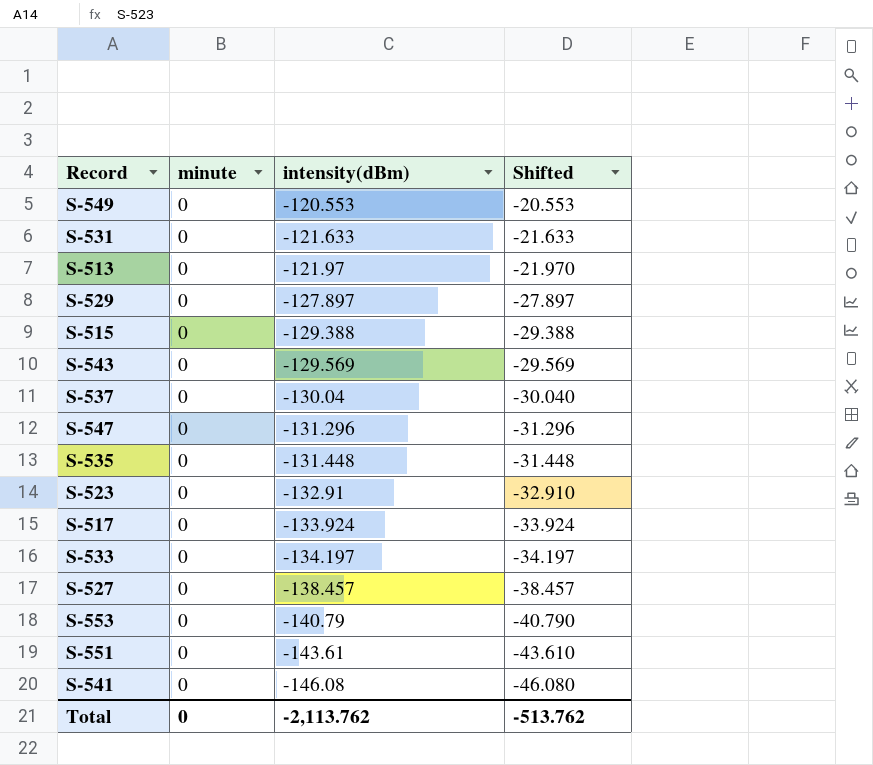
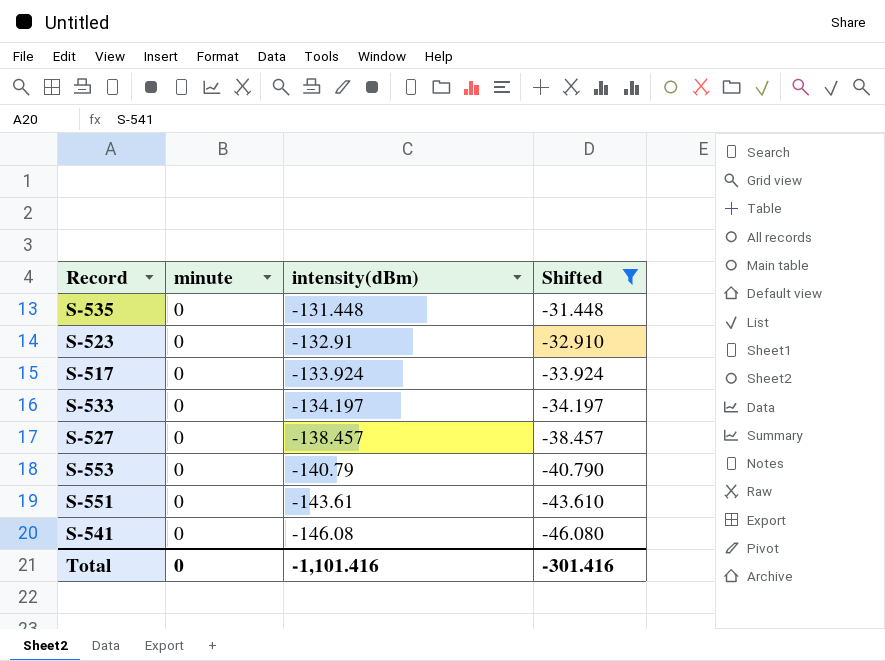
filter: none -> Shifted <= -31.448
Total | intensity(dBm): -2,113.762 -> -1,101.416
Total | Shifted: -513.762 -> -301.416

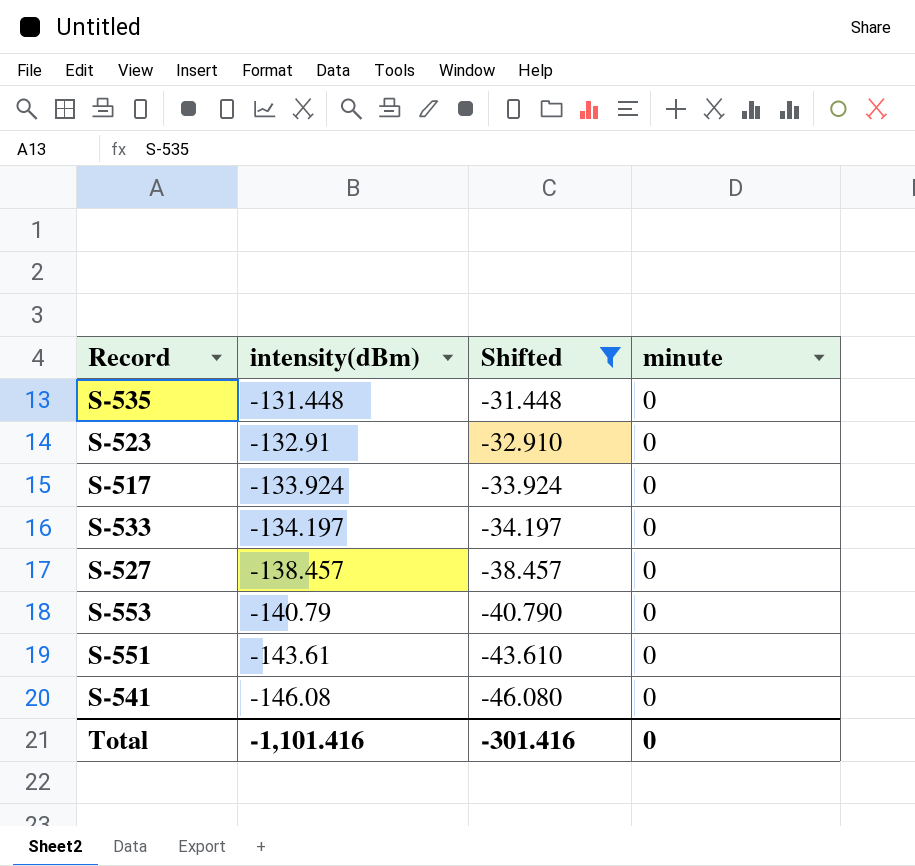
column minute | position: 2 -> 4

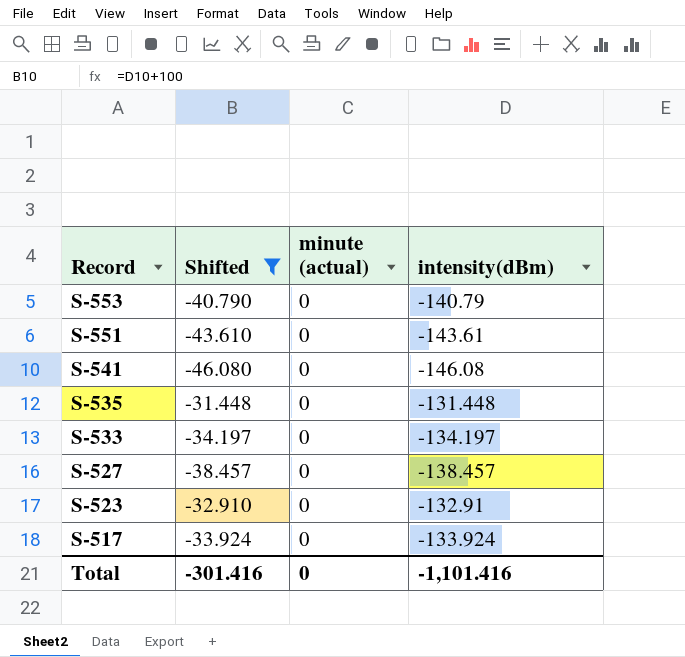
row order: intensity(dBm) descending -> Record descending
column name: minute -> minute (actual)
column intensity(dBm) | position: 2 -> 4

